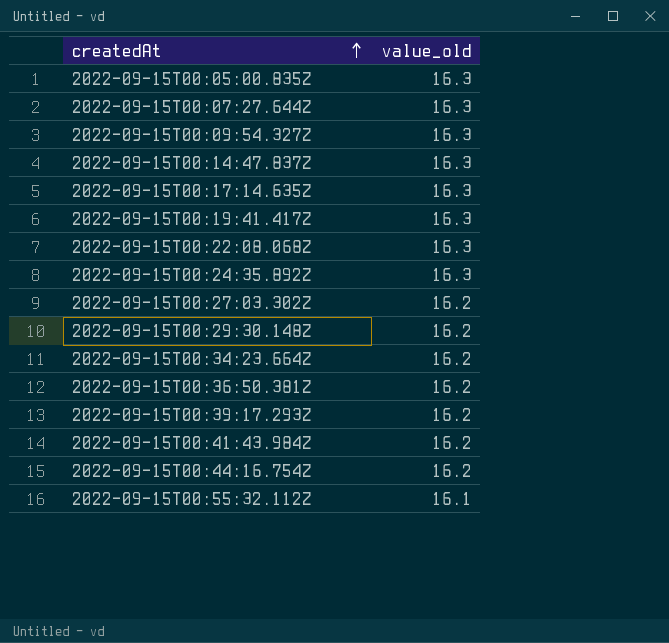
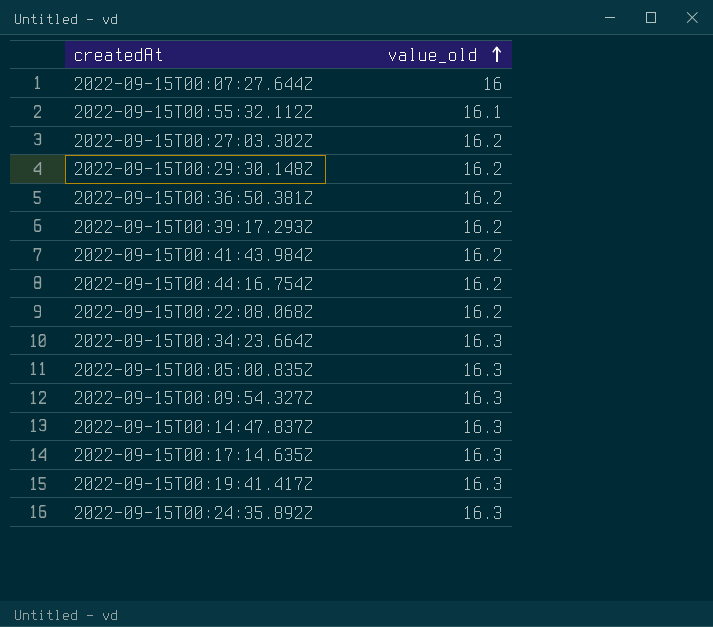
row order: createdAt ascending -> value_old ascending
2022-09-15T00:07:27.644Z | value_old: 16.3 -> 16
2022-09-15T00:22:08.068Z | value_old: 16.3 -> 16.2
2022-09-15T00:34:23.664Z | value_old: 16.2 -> 16.3

